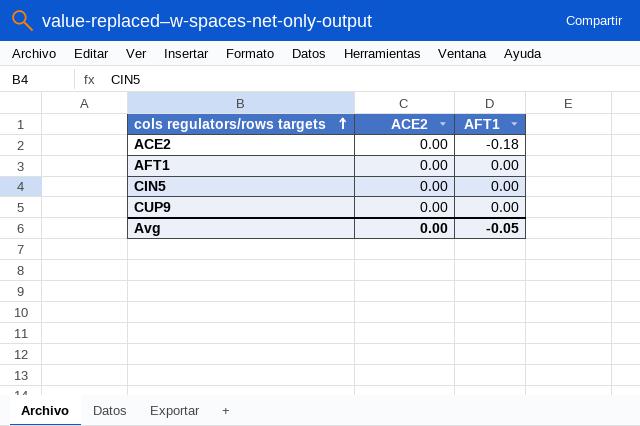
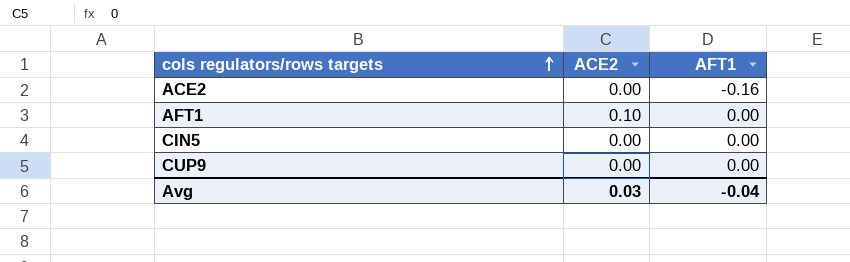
ACE2 | AFT1: -0.18 -> -0.16
AFT1 | ACE2: 0.00 -> 0.10
Avg | ACE2: 0.00 -> 0.03
Avg | AFT1: -0.05 -> -0.04

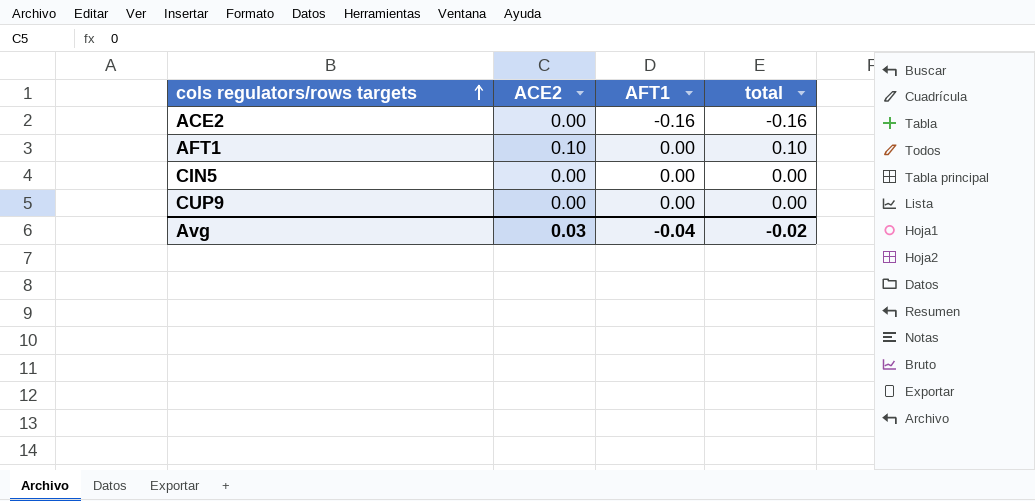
column total | formula: none -> [ACE2] + [AFT1]

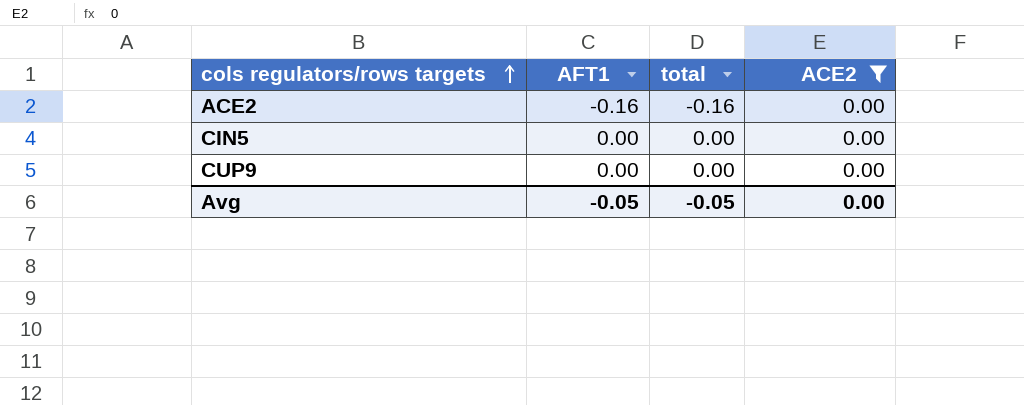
filter: none -> ACE2 = 0.00
column ACE2 | position: 2 -> 4
Avg | AFT1: -0.04 -> -0.05
Avg | total: -0.02 -> -0.05
Avg | ACE2: 0.03 -> 0.00

